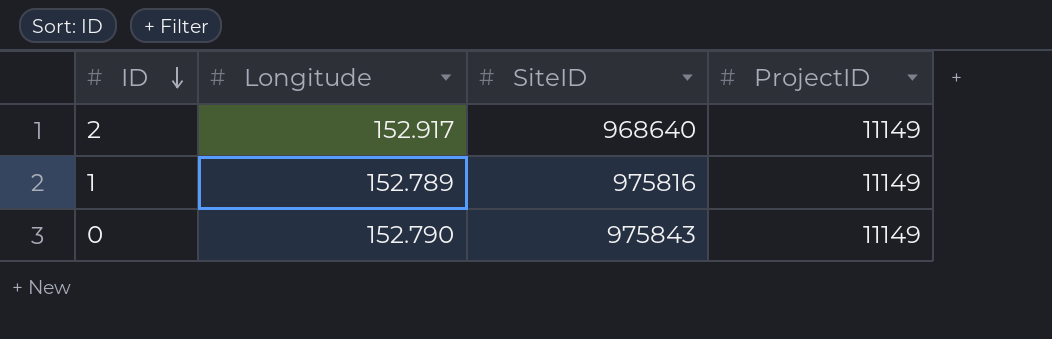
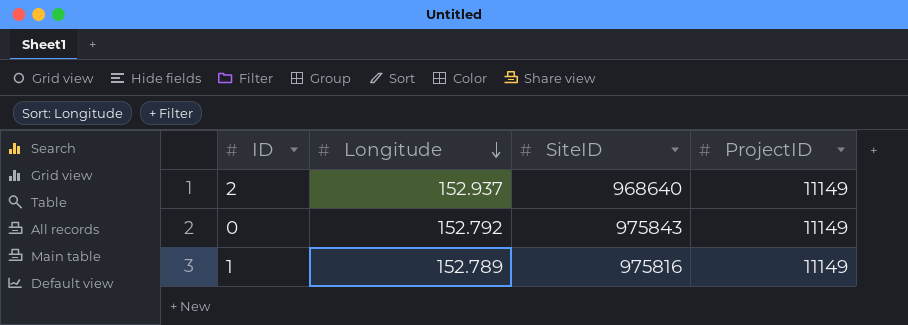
row order: ID descending -> Longitude descending
2 | Longitude: 152.917 -> 152.937
0 | Longitude: 152.790 -> 152.792

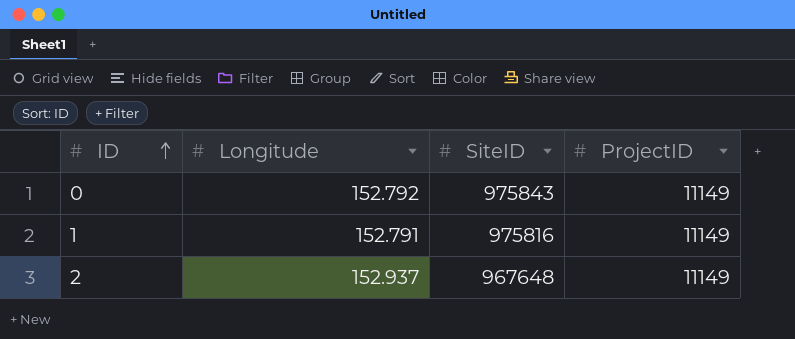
row order: Longitude descending -> ID ascending
1 | Longitude: 152.789 -> 152.791
2 | SiteID: 968640 -> 967648

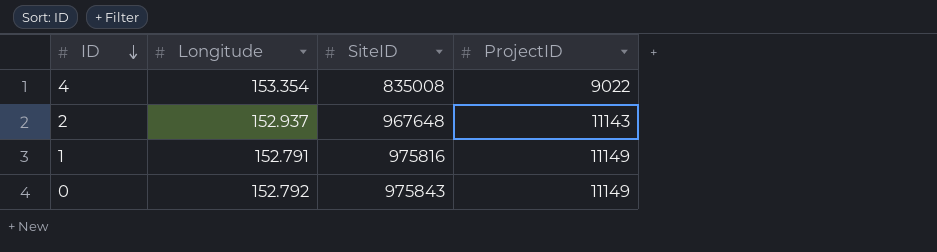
row order: ID ascending -> ID descending
row 4: none -> 153.354 | 835008 | 9022
2 | ProjectID: 11149 -> 11143

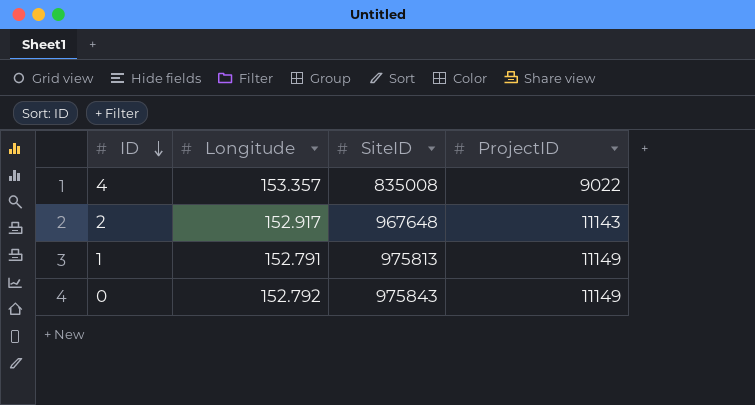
4 | Longitude: 153.354 -> 153.357
2 | Longitude: 152.937 -> 152.917
1 | SiteID: 975816 -> 975813

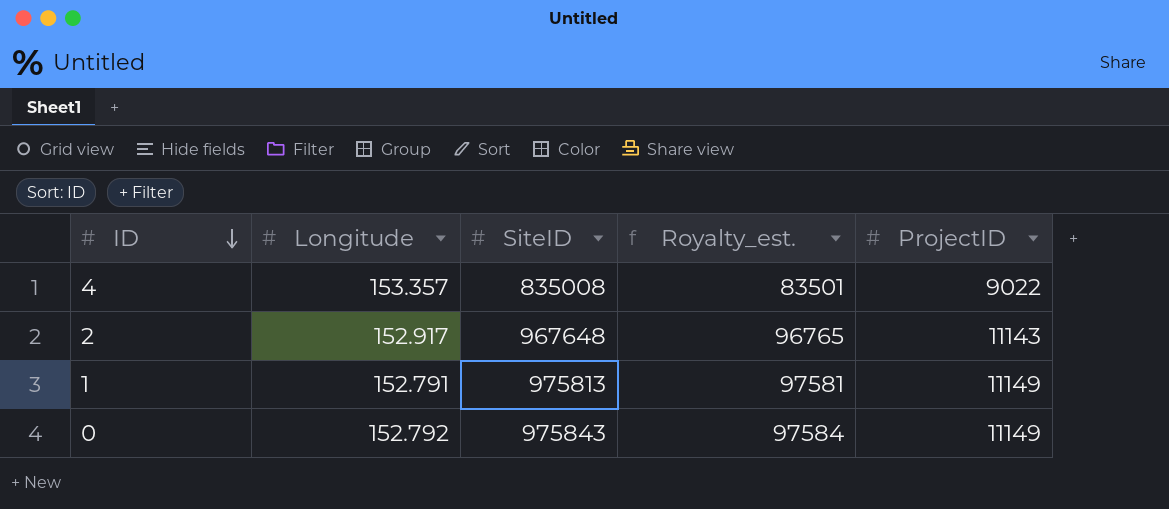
column Royalty_est. | formula: none -> [SiteID] * 0.1

